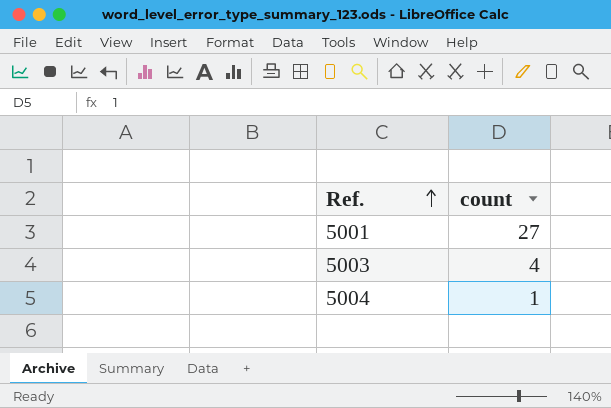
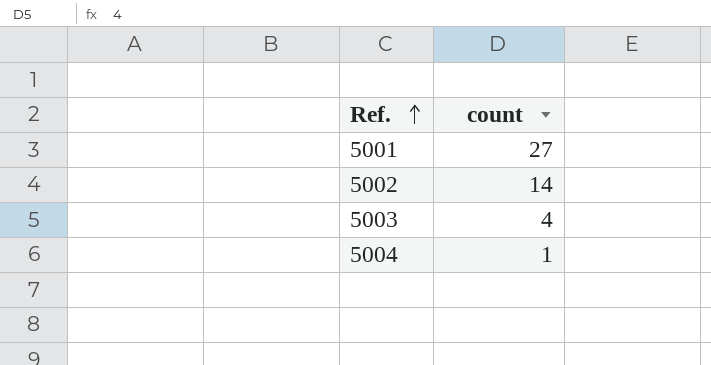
row 5002: none -> 14

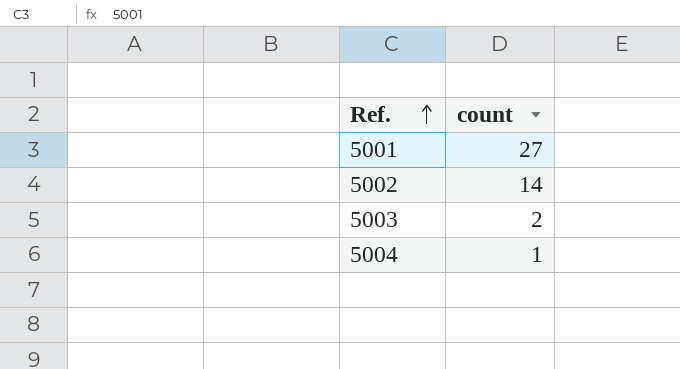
5003 | count: 4 -> 2

